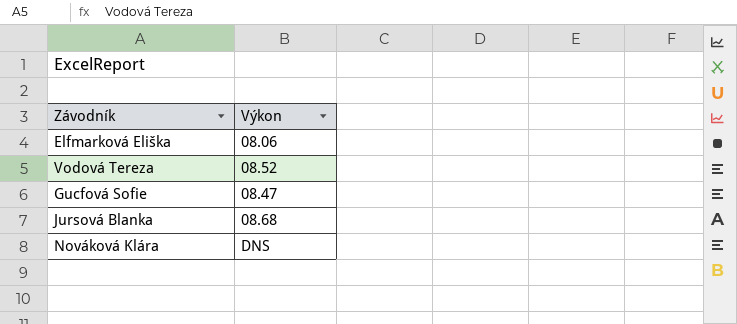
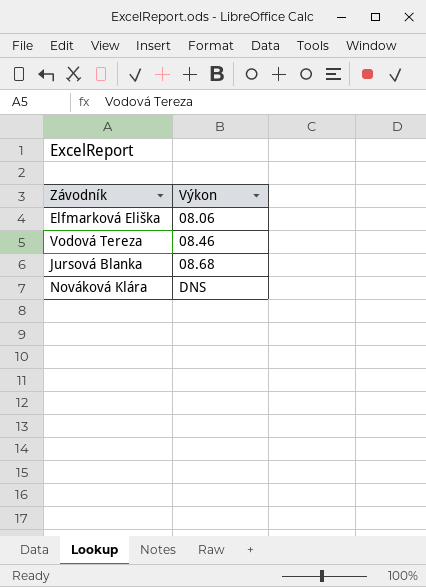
row Gucfová Sofie: 08.47 -> none
Vodová Tereza | Výkon: 08.52 -> 08.46

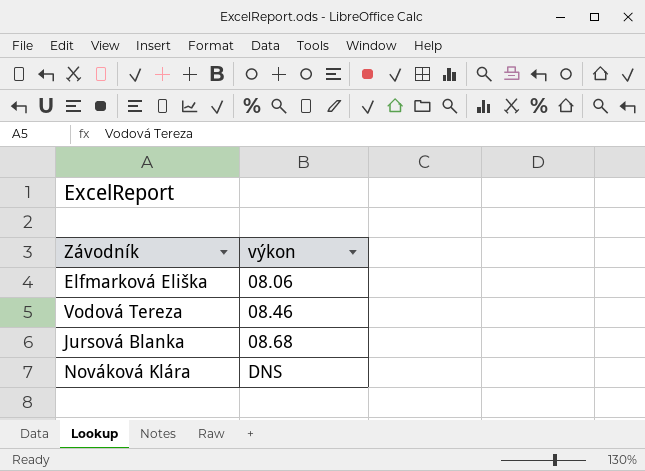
column name: Výkon -> výkon

